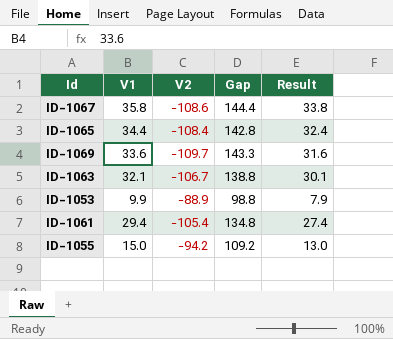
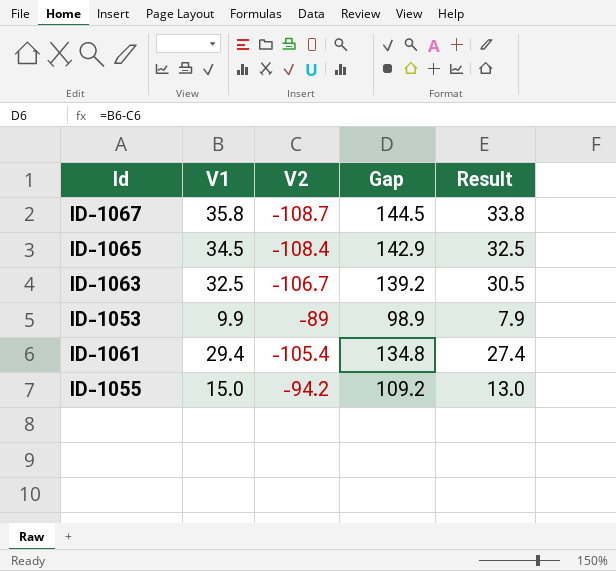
row ID-1069: 33.6 | -109.7 | 143.3 | 31.6 -> none
ID-1067 | V2: -108.6 -> -108.7
ID-1067 | Gap: 144.4 -> 144.5
ID-1065 | V1: 34.4 -> 34.5
ID-1065 | Gap: 142.8 -> 142.9
ID-1065 | Result: 32.4 -> 32.5
ID-1063 | V1: 32.1 -> 32.5
ID-1063 | Gap: 138.8 -> 139.2
ID-1063 | Result: 30.1 -> 30.5
ID-1053 | V2: -88.9 -> -89
ID-1053 | Gap: 98.8 -> 98.9

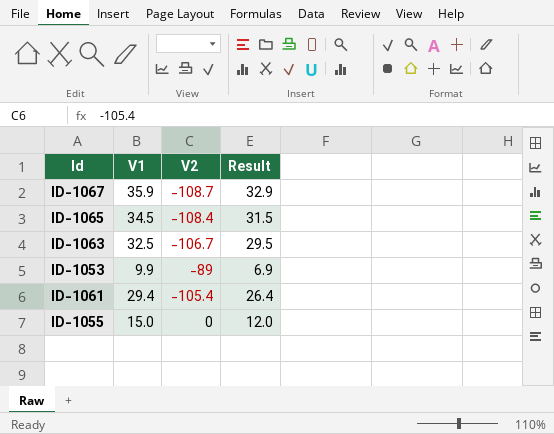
column Gap | formula: [V1] - [V2] -> none
column Result | formula: [V1] - 2 -> [V1] - 3
ID-1067 | V1: 35.8 -> 35.9
ID-1055 | V2: -94.2 -> 0

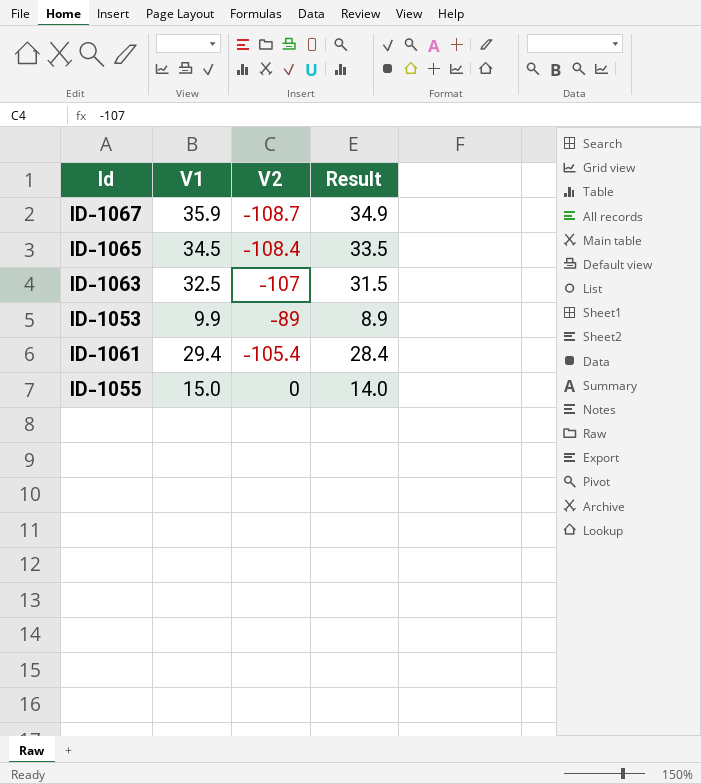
column Result | formula: [V1] - 3 -> [V1] - 1
ID-1063 | V2: -106.7 -> -107

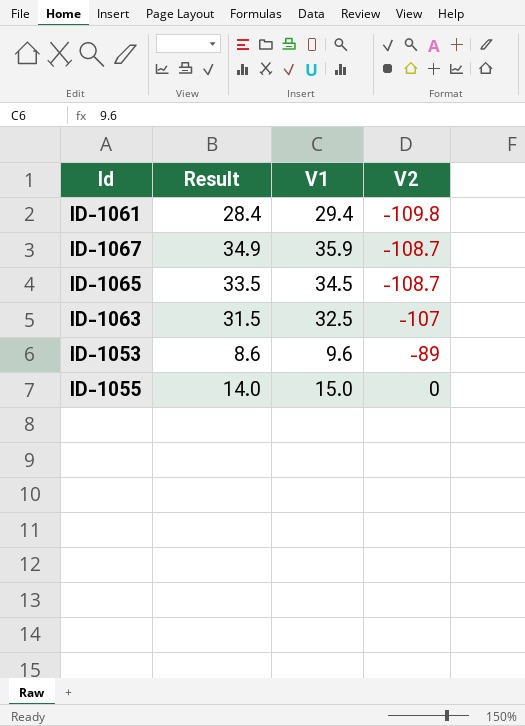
row order: none -> V2 ascending
column Result | position: 4 -> 2
ID-1061 | V2: -105.4 -> -109.8
ID-1065 | V2: -108.4 -> -108.7
ID-1053 | Result: 8.9 -> 8.6
ID-1053 | V1: 9.9 -> 9.6

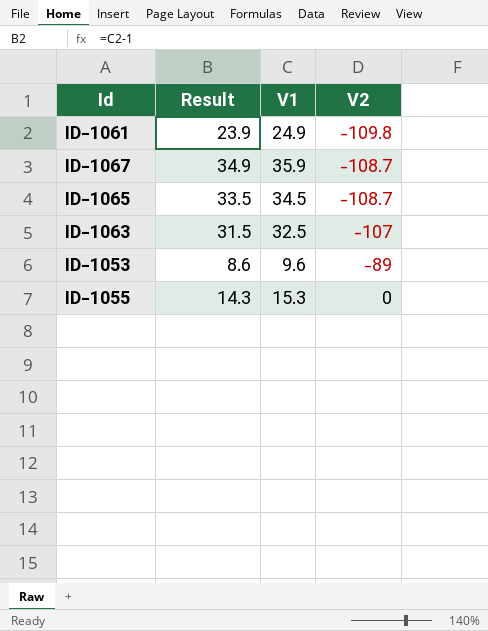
ID-1061 | Result: 28.4 -> 23.9
ID-1061 | V1: 29.4 -> 24.9
ID-1055 | Result: 14.0 -> 14.3
ID-1055 | V1: 15.0 -> 15.3

